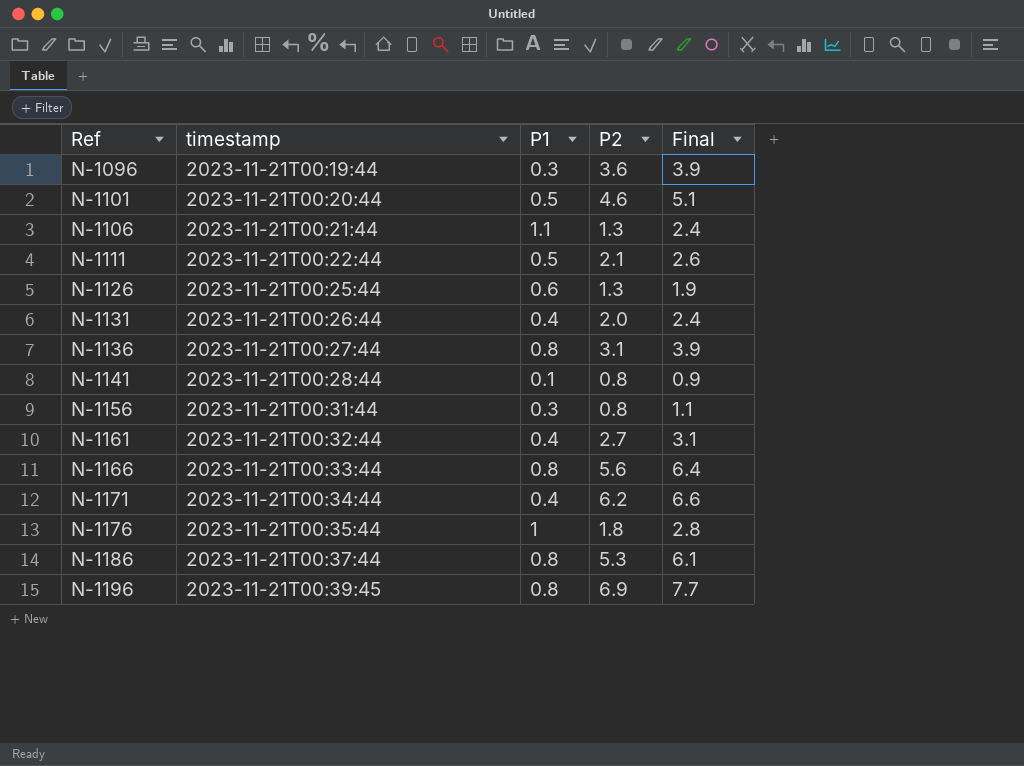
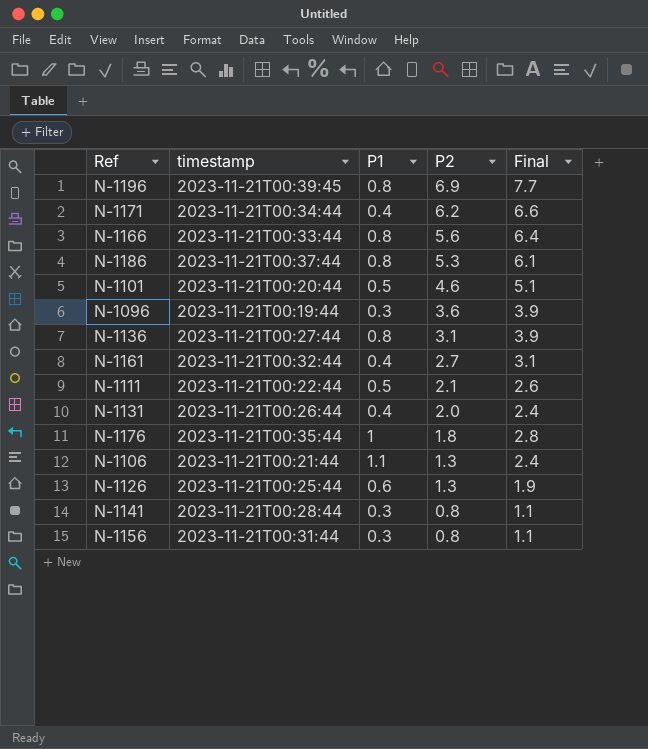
row order: Ref ascending -> P2 descending
N-1141 | P1: 0.1 -> 0.3
N-1141 | Final: 0.9 -> 1.1

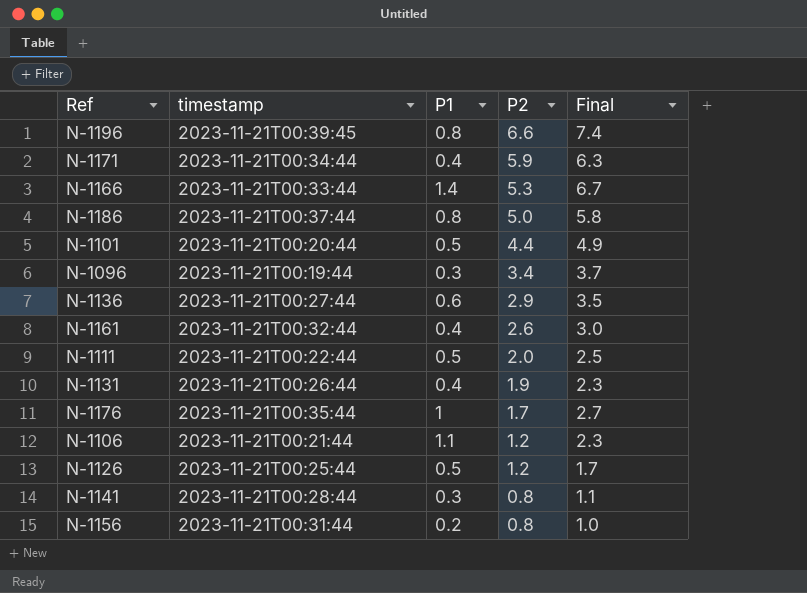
N-1196 | P2: 6.9 -> 6.6
N-1196 | Final: 7.7 -> 7.4
N-1171 | P2: 6.2 -> 5.9
N-1171 | Final: 6.6 -> 6.3
N-1166 | P1: 0.8 -> 1.4
N-1166 | P2: 5.6 -> 5.3
N-1166 | Final: 6.4 -> 6.7
N-1186 | P2: 5.3 -> 5.0
N-1186 | Final: 6.1 -> 5.8
N-1101 | P2: 4.6 -> 4.4
N-1101 | Final: 5.1 -> 4.9
N-1096 | P2: 3.6 -> 3.4
N-1096 | Final: 3.9 -> 3.7
N-1136 | P1: 0.8 -> 0.6
N-1136 | P2: 3.1 -> 2.9
N-1136 | Final: 3.9 -> 3.5
N-1161 | P2: 2.7 -> 2.6
N-1161 | Final: 3.1 -> 3.0
N-1111 | P2: 2.1 -> 2.0
N-1111 | Final: 2.6 -> 2.5
N-1131 | P2: 2.0 -> 1.9
N-1131 | Final: 2.4 -> 2.3
N-1176 | P2: 1.8 -> 1.7
N-1176 | Final: 2.8 -> 2.7
N-1106 | P2: 1.3 -> 1.2
N-1106 | Final: 2.4 -> 2.3
N-1126 | P1: 0.6 -> 0.5
N-1126 | P2: 1.3 -> 1.2
N-1126 | Final: 1.9 -> 1.7
N-1156 | P1: 0.3 -> 0.2
N-1156 | Final: 1.1 -> 1.0

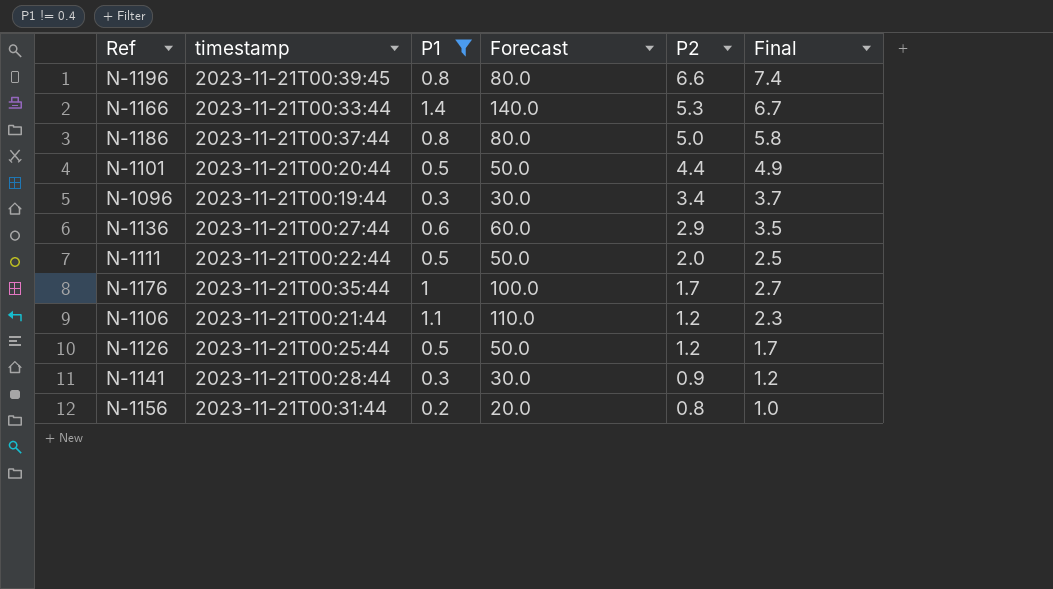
filter: none -> P1 != 0.4
column Forecast | formula: none -> [P1] * 100
N-1141 | P2: 0.8 -> 0.9
N-1141 | Final: 1.1 -> 1.2

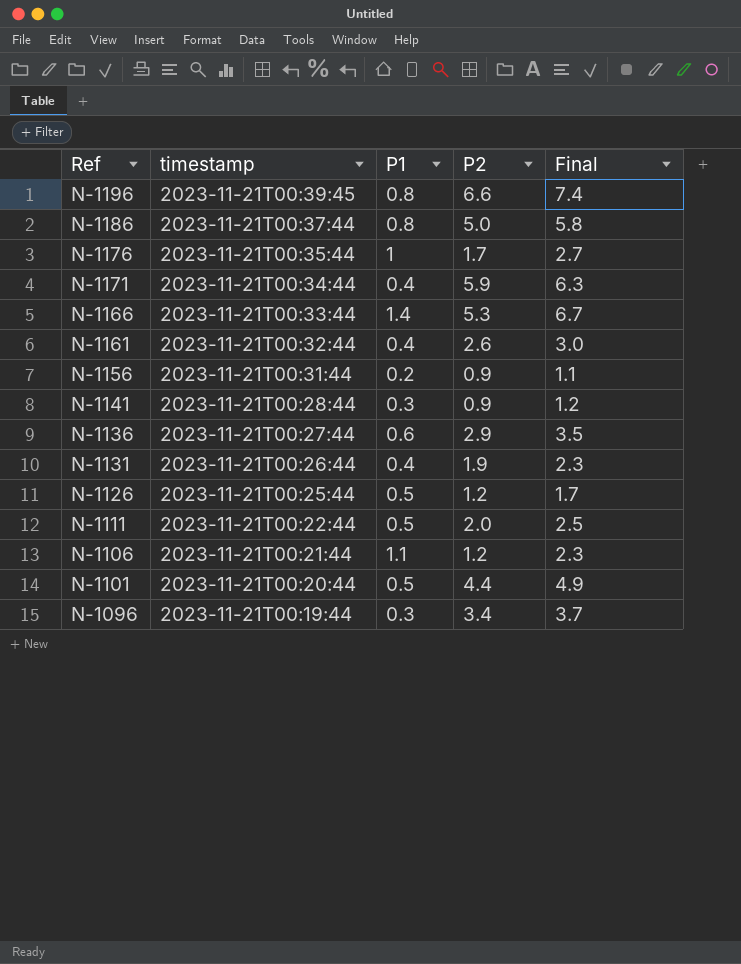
filter: P1 != 0.4 -> none
row order: P2 descending -> Ref descending
column Forecast | formula: [P1] * 100 -> none
N-1156 | P2: 0.8 -> 0.9
N-1156 | Final: 1.0 -> 1.1

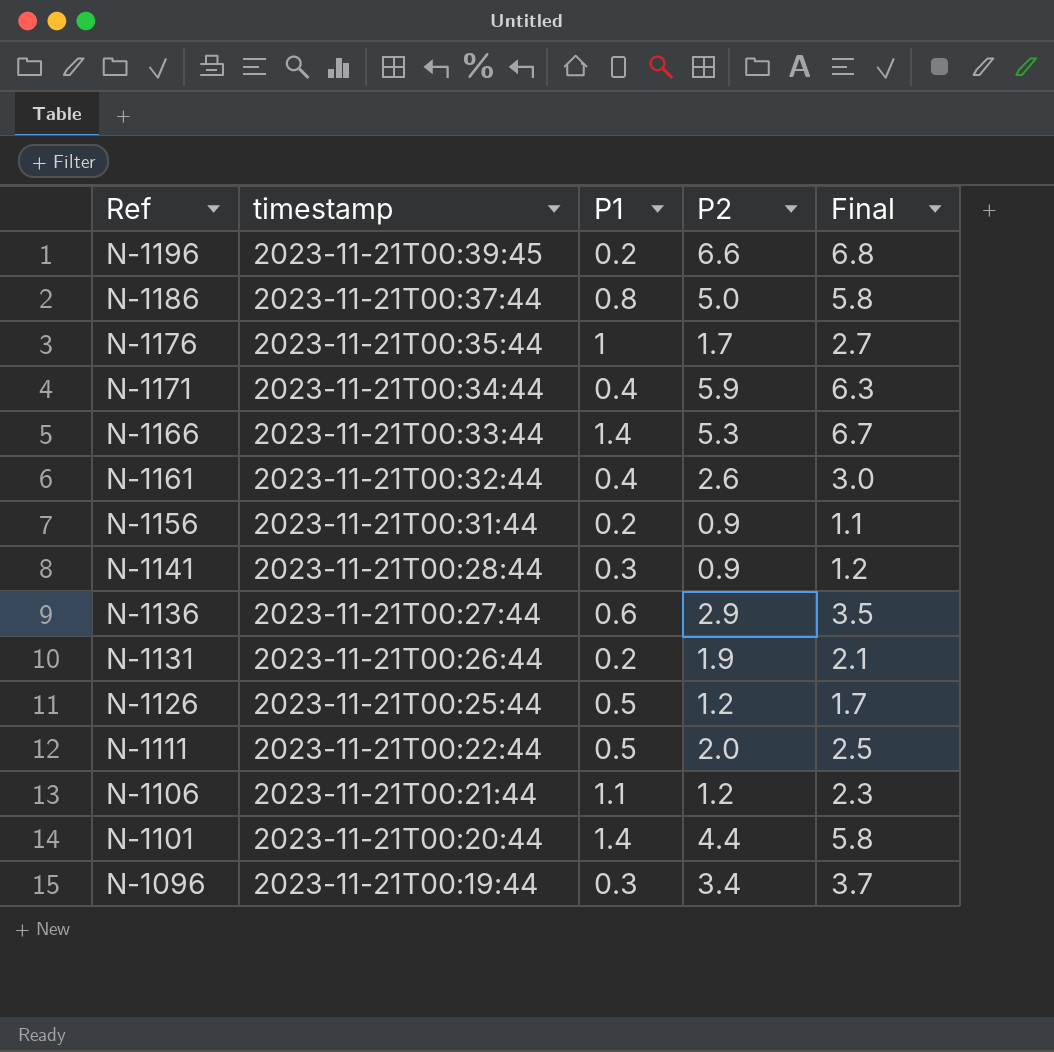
N-1196 | P1: 0.8 -> 0.2
N-1196 | Final: 7.4 -> 6.8
N-1131 | P1: 0.4 -> 0.2
N-1131 | Final: 2.3 -> 2.1
N-1101 | P1: 0.5 -> 1.4
N-1101 | Final: 4.9 -> 5.8

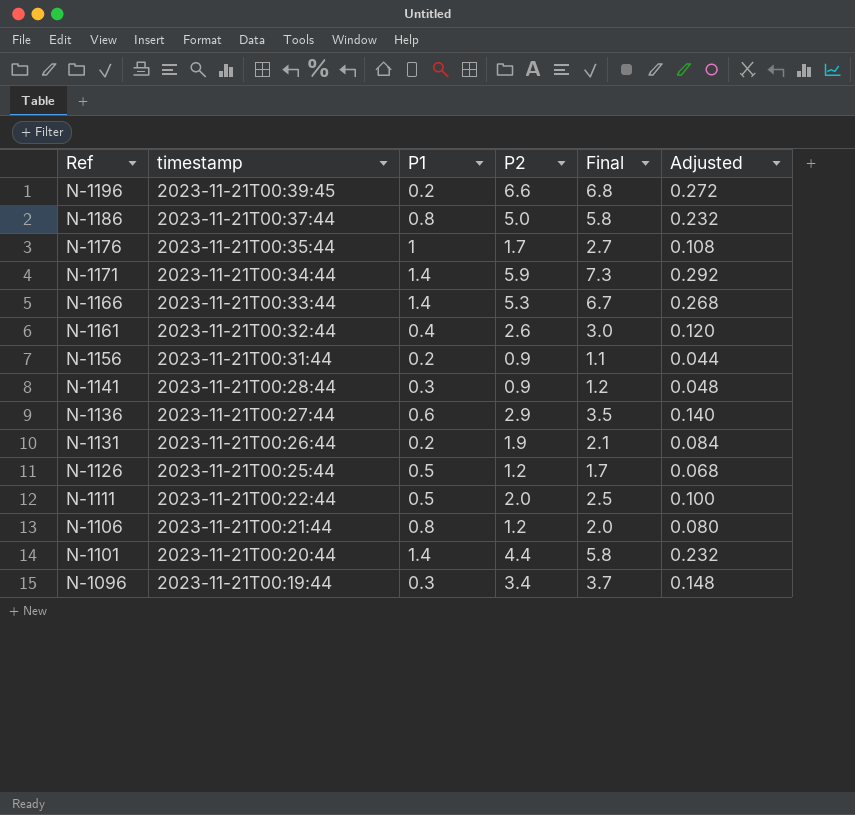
column Adjusted | formula: none -> [Final] * 0.04
N-1171 | P1: 0.4 -> 1.4
N-1171 | Final: 6.3 -> 7.3
N-1106 | P1: 1.1 -> 0.8
N-1106 | Final: 2.3 -> 2.0

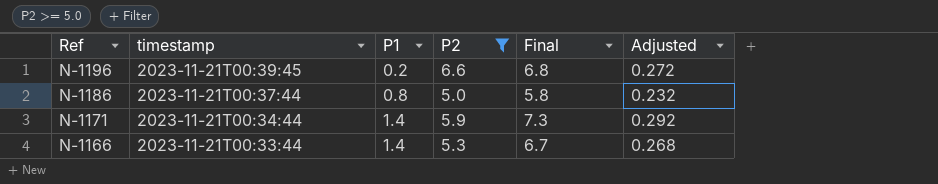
filter: none -> P2 >= 5.0

